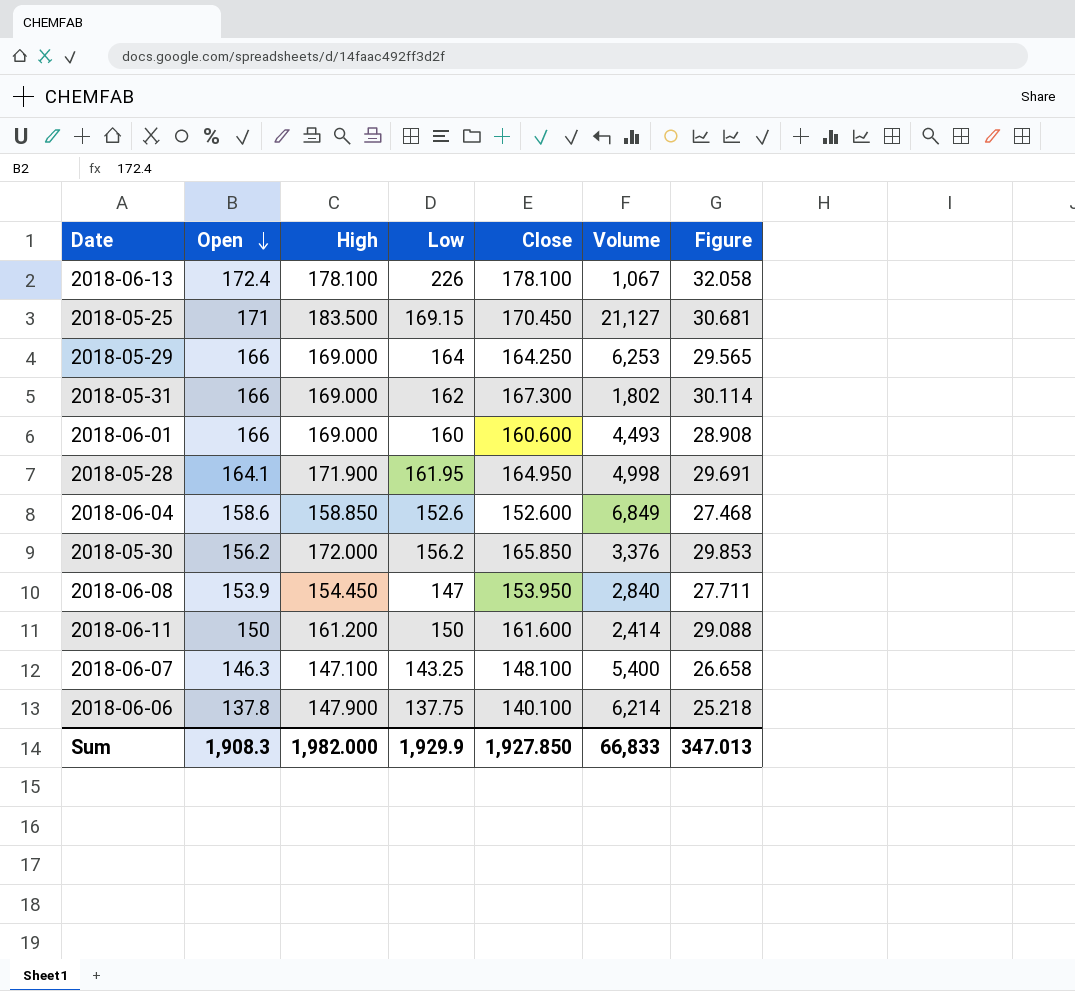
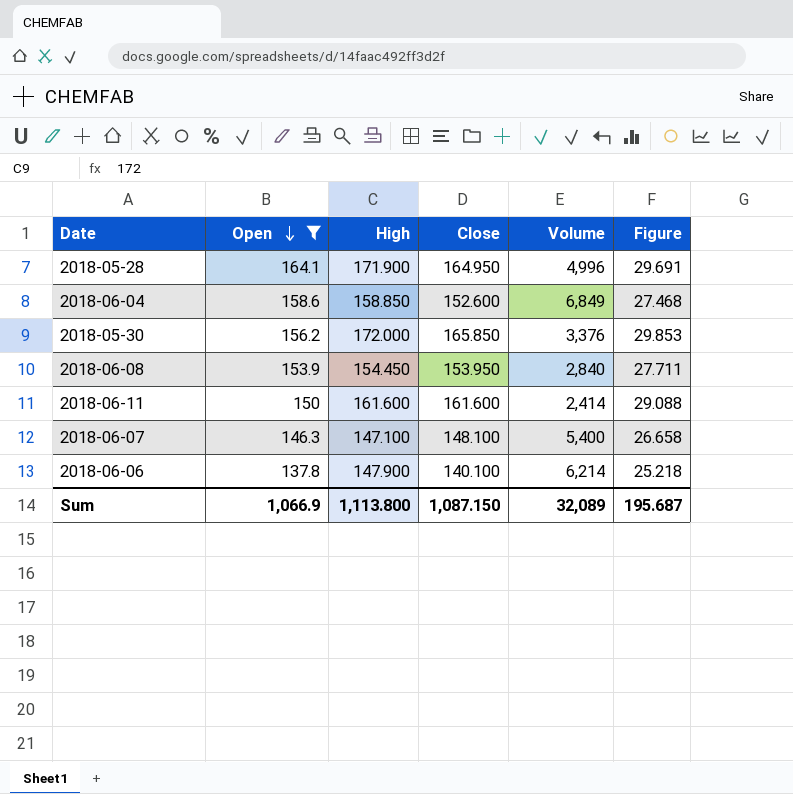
filter: none -> Open <= 164.1
column Low | position: 4 -> none
2018-05-28 | Volume: 4,998 -> 4,996
2018-06-11 | High: 161.200 -> 161.600
Sum | Open: 1,908.3 -> 1,066.9
Sum | High: 1,982.000 -> 1,113.800
Sum | Close: 1,927.850 -> 1,087.150
Sum | Volume: 66,833 -> 32,089
Sum | Figure: 347.013 -> 195.687

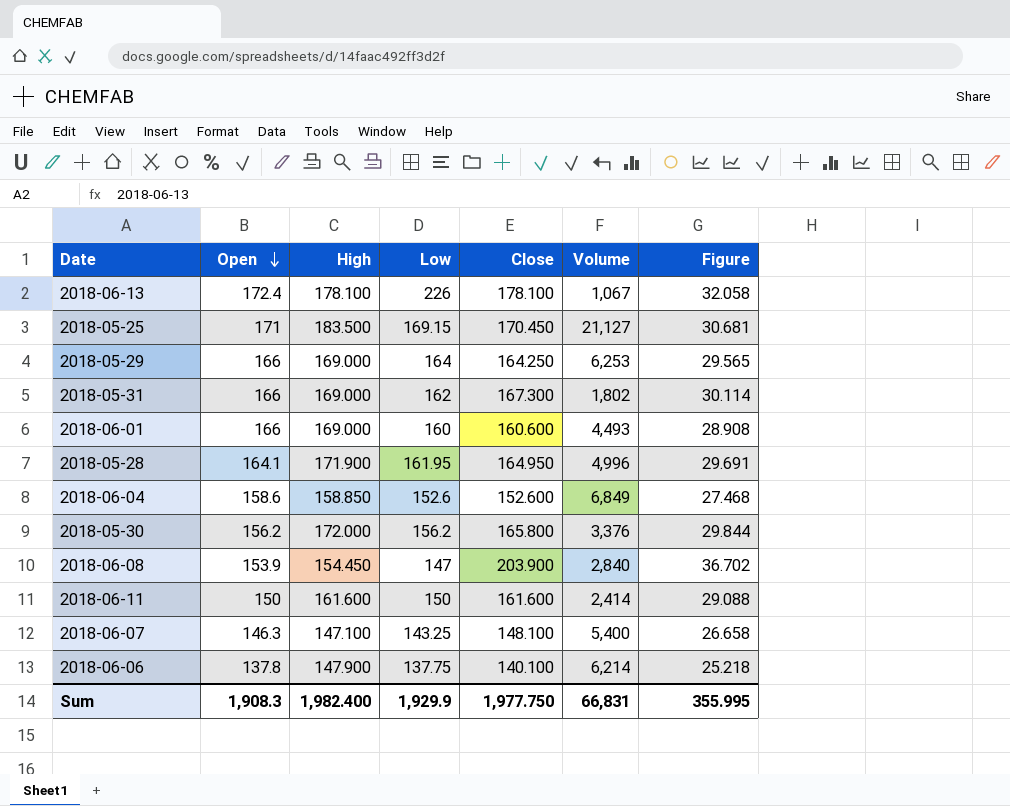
filter: Open <= 164.1 -> none
column Low | position: none -> 4
2018-05-30 | Close: 165.850 -> 165.800
2018-05-30 | Figure: 29.853 -> 29.844
2018-06-08 | Close: 153.950 -> 203.900
2018-06-08 | Figure: 27.711 -> 36.702
Sum | Open: 1,066.9 -> 1,908.3
Sum | High: 1,113.800 -> 1,982.400
Sum | Close: 1,087.150 -> 1,977.750
Sum | Volume: 32,089 -> 66,831
Sum | Figure: 195.687 -> 355.995

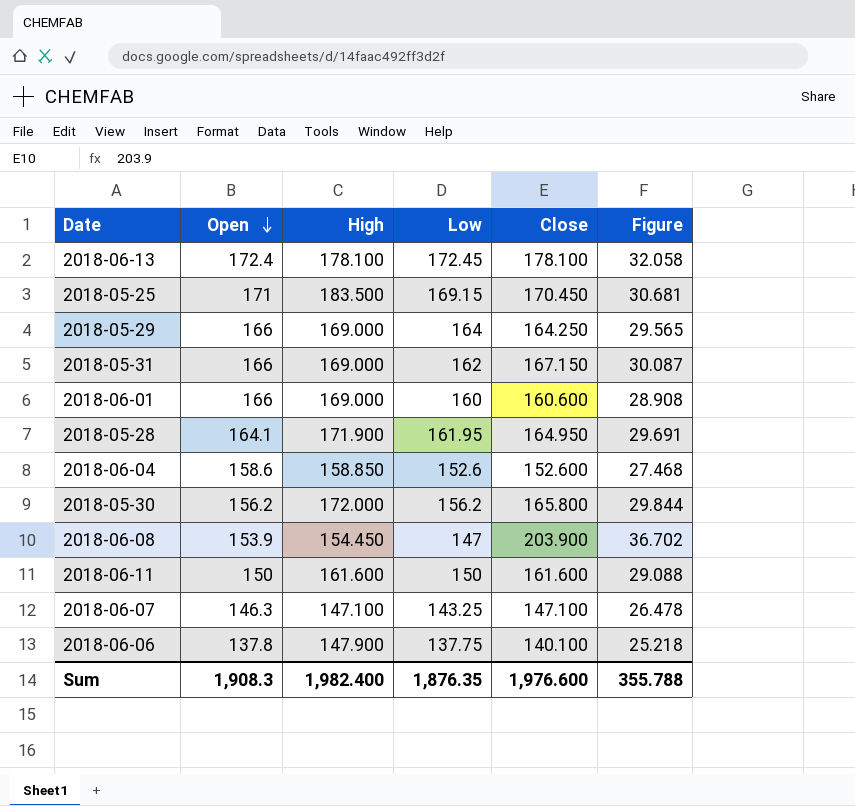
column Volume | position: 6 -> none
2018-06-13 | Low: 226 -> 172.45
2018-05-31 | Close: 167.300 -> 167.150
2018-05-31 | Figure: 30.114 -> 30.087
2018-06-07 | Close: 148.100 -> 147.100
2018-06-07 | Figure: 26.658 -> 26.478
Sum | Low: 1,929.9 -> 1,876.35
Sum | Close: 1,977.750 -> 1,976.600
Sum | Figure: 355.995 -> 355.788

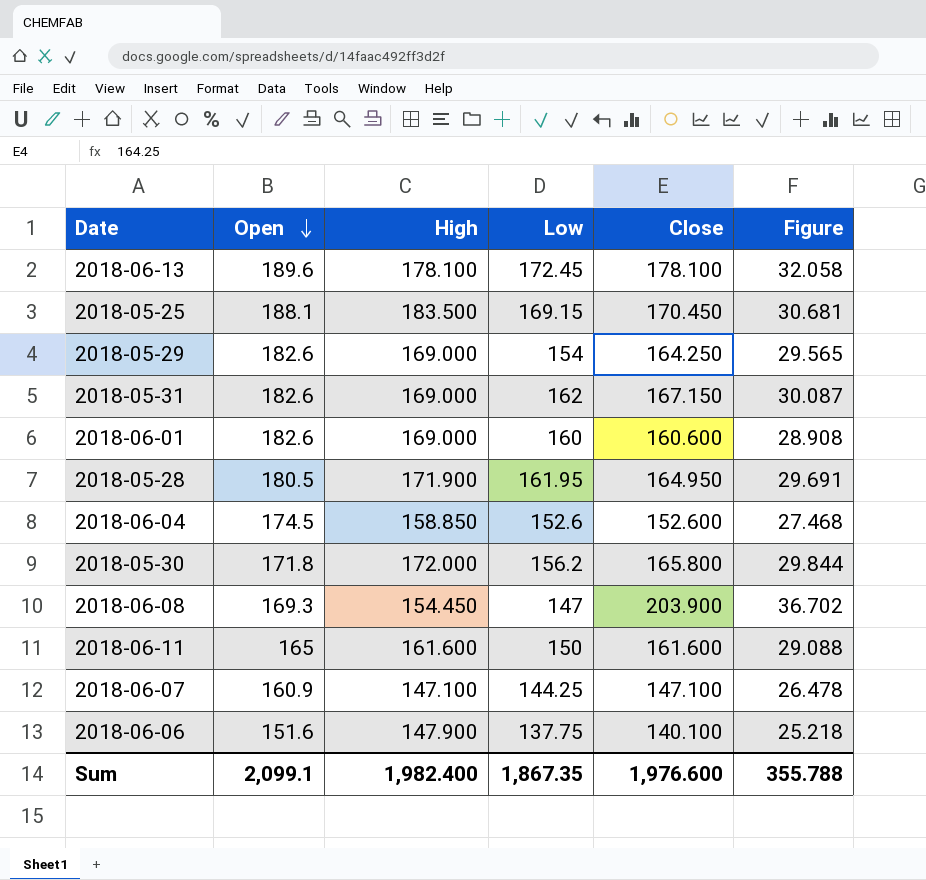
2018-06-13 | Open: 172.4 -> 189.6
2018-05-25 | Open: 171 -> 188.1
2018-05-29 | Open: 166 -> 182.6
2018-05-29 | Low: 164 -> 154
2018-05-31 | Open: 166 -> 182.6
2018-06-01 | Open: 166 -> 182.6
2018-05-28 | Open: 164.1 -> 180.5
2018-06-04 | Open: 158.6 -> 174.5
2018-05-30 | Open: 156.2 -> 171.8
2018-06-08 | Open: 153.9 -> 169.3
2018-06-11 | Open: 150 -> 165
2018-06-07 | Open: 146.3 -> 160.9
2018-06-07 | Low: 143.25 -> 144.25
2018-06-06 | Open: 137.8 -> 151.6
Sum | Open: 1,908.3 -> 2,099.1
Sum | Low: 1,876.35 -> 1,867.35

